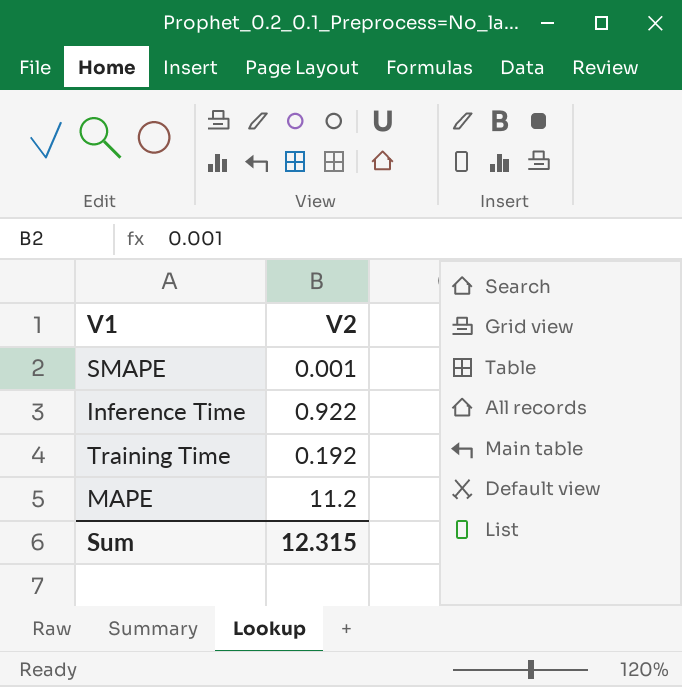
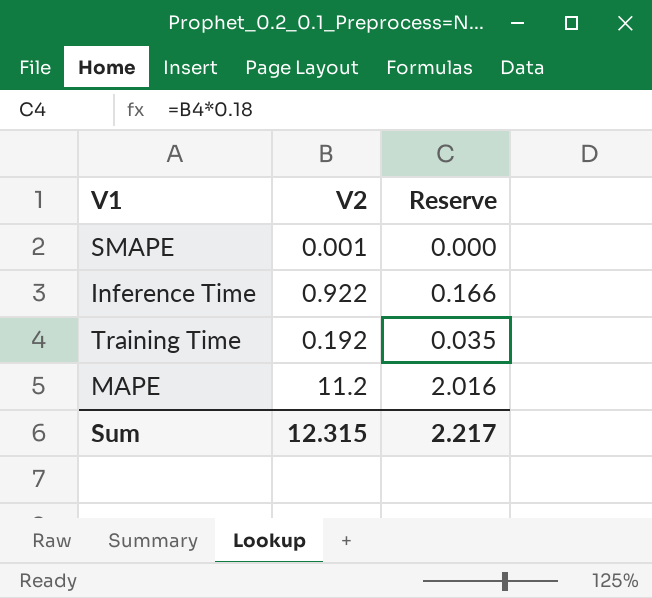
column Reserve | formula: none -> [V2] * 0.18

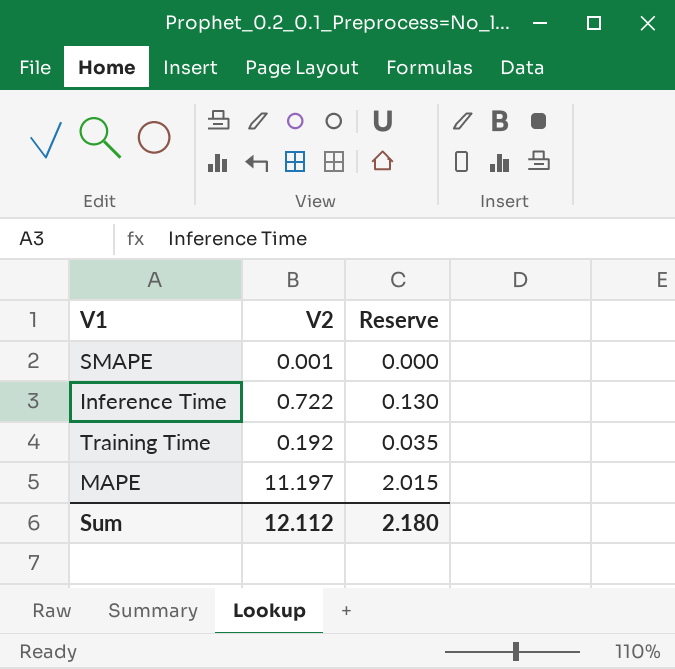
Inference Time | V2: 0.922 -> 0.722
Inference Time | Reserve: 0.166 -> 0.130
MAPE | V2: 11.2 -> 11.197
MAPE | Reserve: 2.016 -> 2.015
Sum | V2: 12.315 -> 12.112
Sum | Reserve: 2.217 -> 2.180

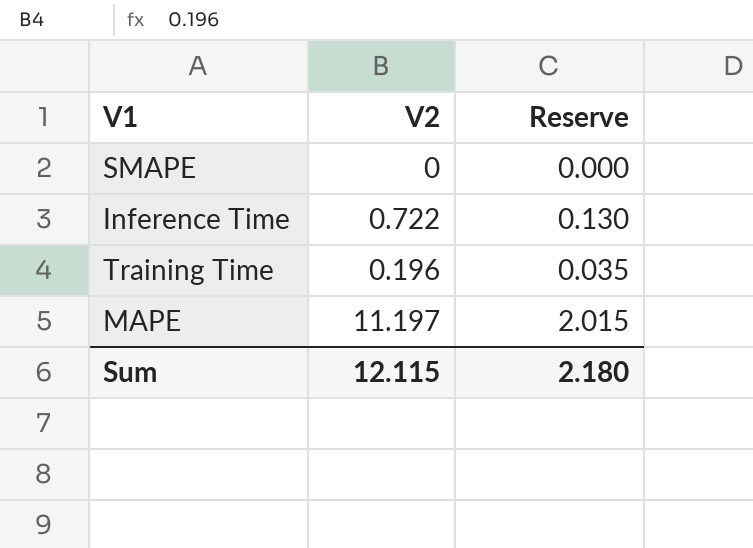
SMAPE | V2: 0.001 -> 0
Training Time | V2: 0.192 -> 0.196
Sum | V2: 12.112 -> 12.115

